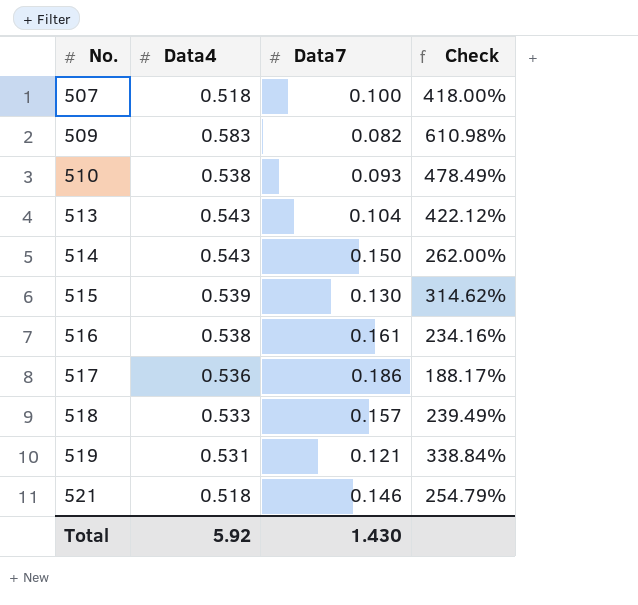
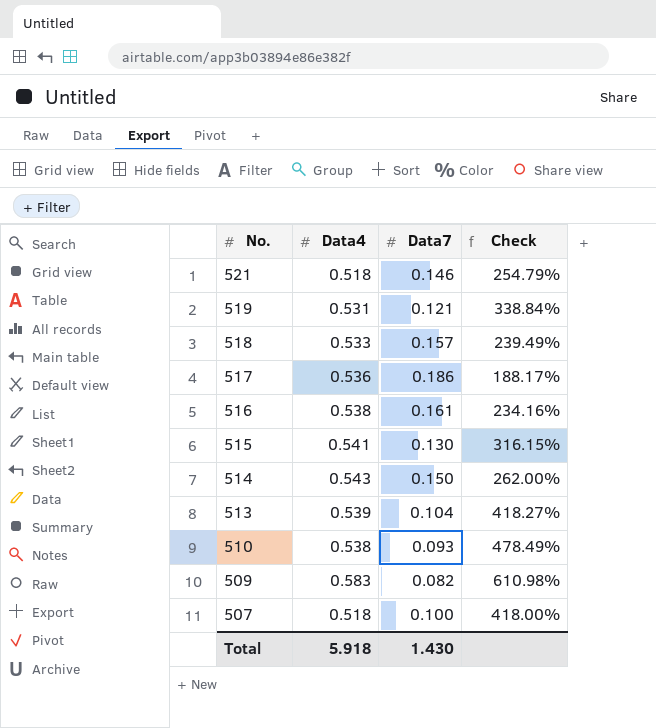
row order: No. ascending -> No. descending
515 | Data4: 0.539 -> 0.541
515 | Check: 314.62% -> 316.15%
513 | Data4: 0.543 -> 0.539
513 | Check: 422.12% -> 418.27%
Total | Data4: 5.92 -> 5.918

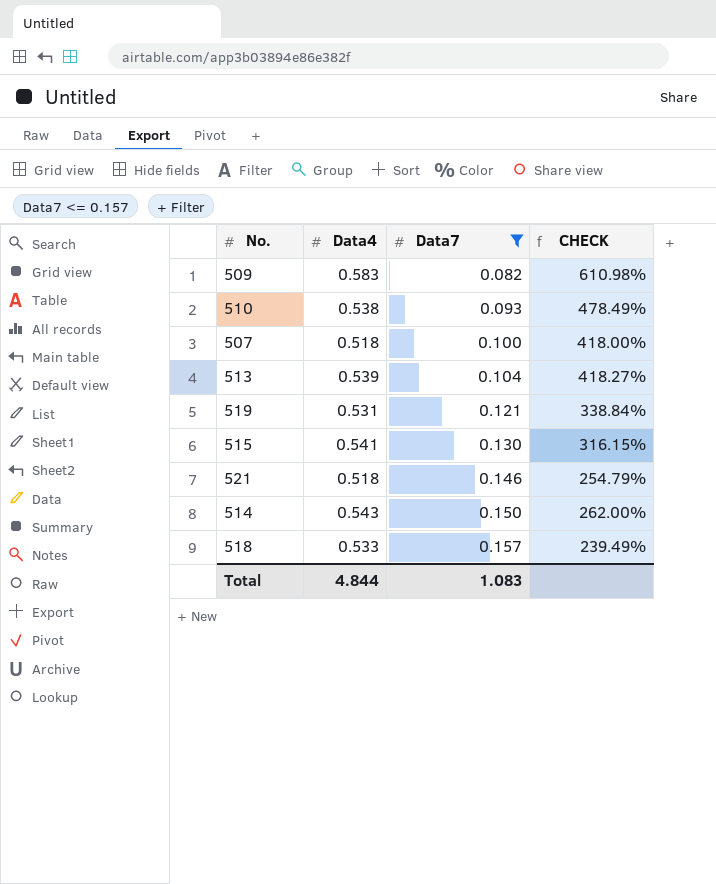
filter: none -> Data7 <= 0.157
row order: No. descending -> Data7 ascending
column name: Check -> CHECK
Total | Data4: 5.918 -> 4.844
Total | Data7: 1.430 -> 1.083

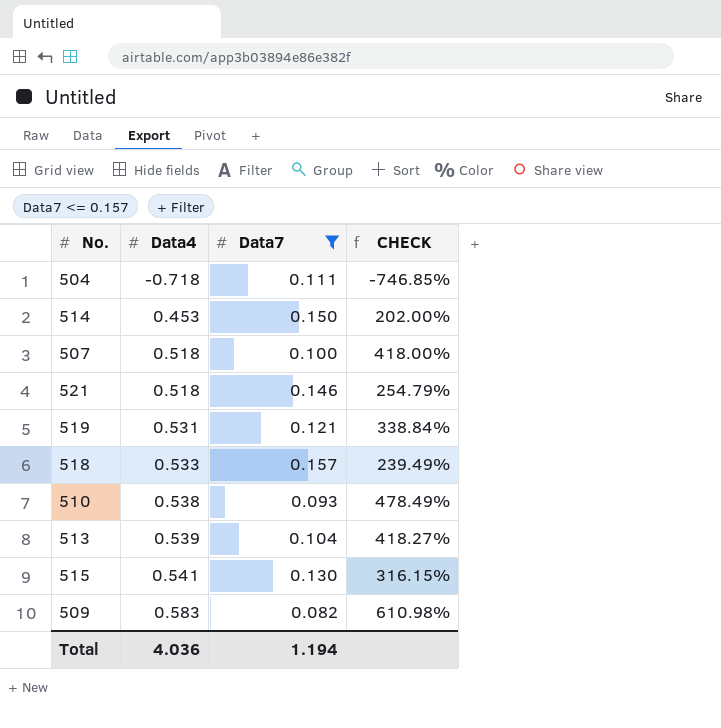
row order: Data7 ascending -> Data4 ascending
row 504: none -> -0.718 | 0.111 | -746.85%
514 | Data4: 0.543 -> 0.453
514 | CHECK: 262.00% -> 202.00%
Total | Data4: 4.844 -> 4.036
Total | Data7: 1.083 -> 1.194

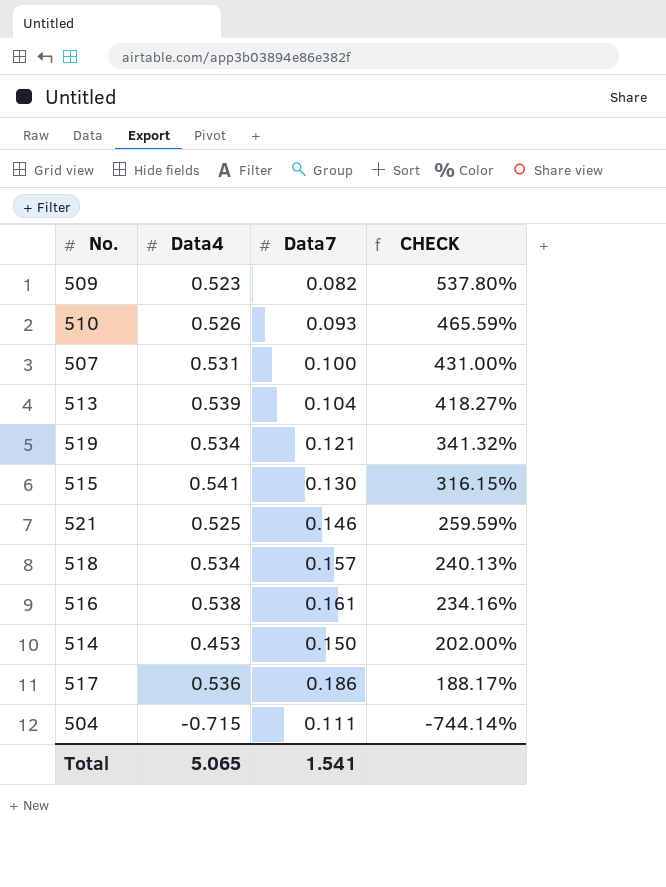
filter: Data7 <= 0.157 -> none
row order: Data4 ascending -> CHECK descending
509 | Data4: 0.583 -> 0.523
509 | CHECK: 610.98% -> 537.80%
510 | Data4: 0.538 -> 0.526
510 | CHECK: 478.49% -> 465.59%
507 | Data4: 0.518 -> 0.531
507 | CHECK: 418.00% -> 431.00%
519 | Data4: 0.531 -> 0.534
519 | CHECK: 338.84% -> 341.32%
521 | Data4: 0.518 -> 0.525
521 | CHECK: 254.79% -> 259.59%
518 | Data4: 0.533 -> 0.534
518 | CHECK: 239.49% -> 240.13%
504 | Data4: -0.718 -> -0.715
504 | CHECK: -746.85% -> -744.14%
Total | Data4: 4.036 -> 5.065
Total | Data7: 1.194 -> 1.541

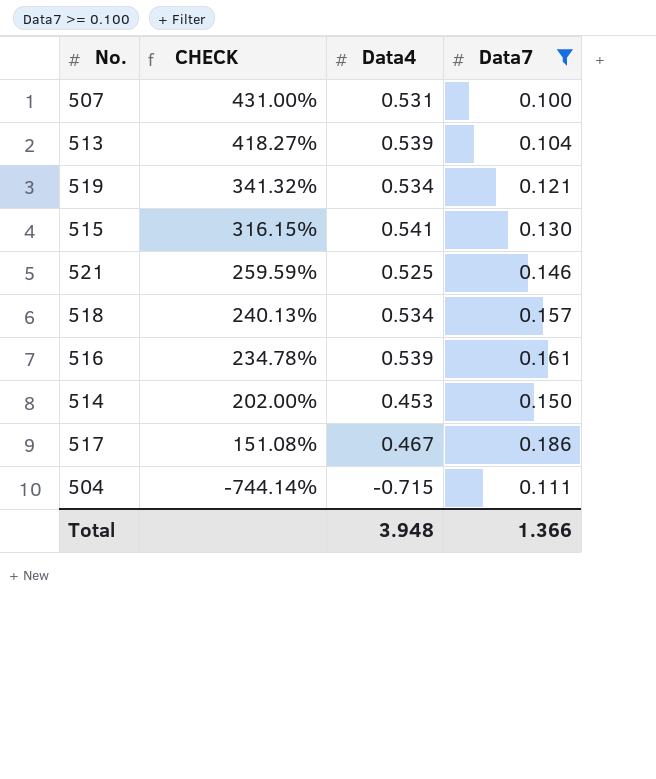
filter: none -> Data7 >= 0.100
column CHECK | position: 4 -> 2
516 | CHECK: 234.16% -> 234.78%
516 | Data4: 0.538 -> 0.539
517 | CHECK: 188.17% -> 151.08%
517 | Data4: 0.536 -> 0.467
Total | Data4: 5.065 -> 3.948
Total | Data7: 1.541 -> 1.366

